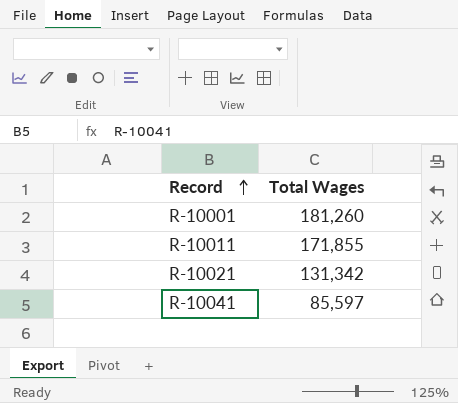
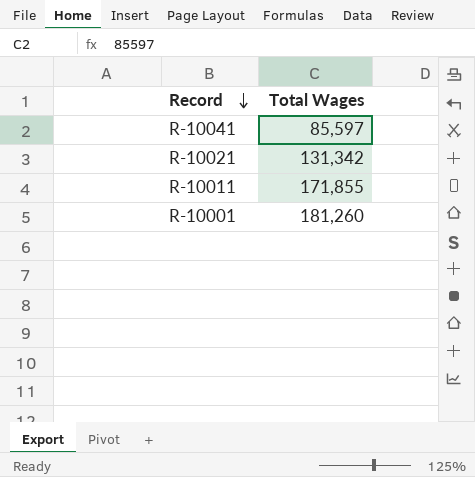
row order: Record ascending -> Record descending

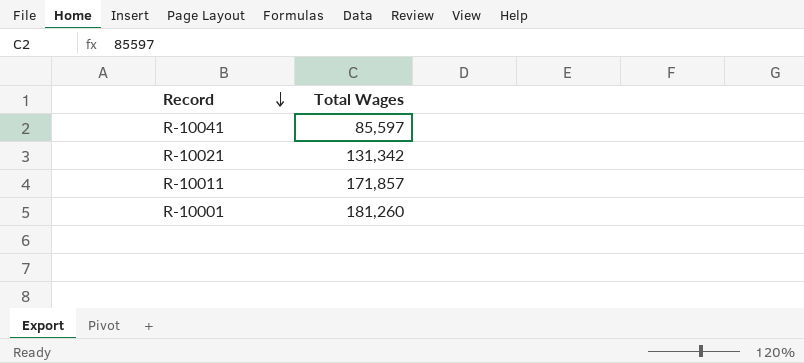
R-10011 | Total Wages: 171,855 -> 171,857

